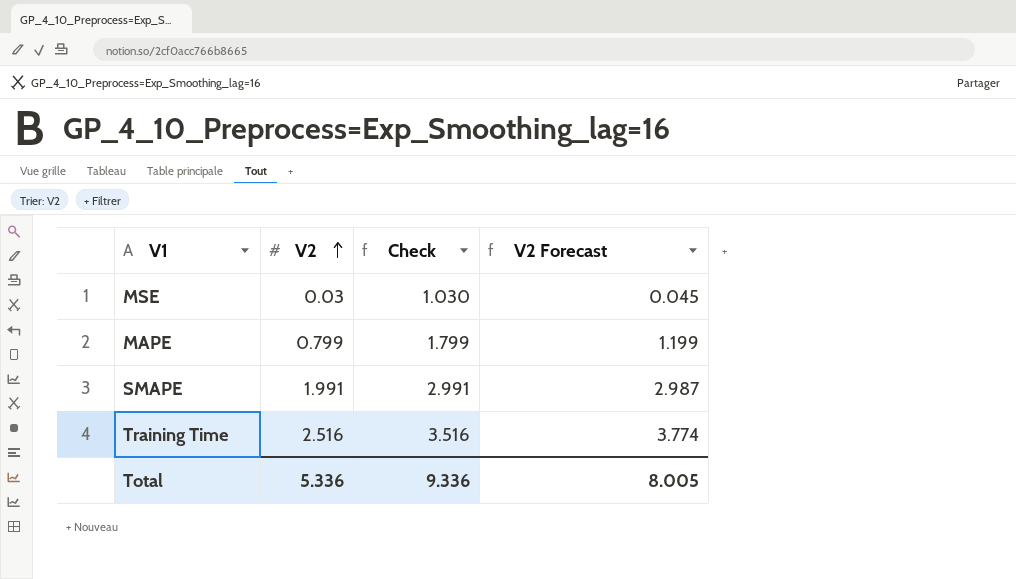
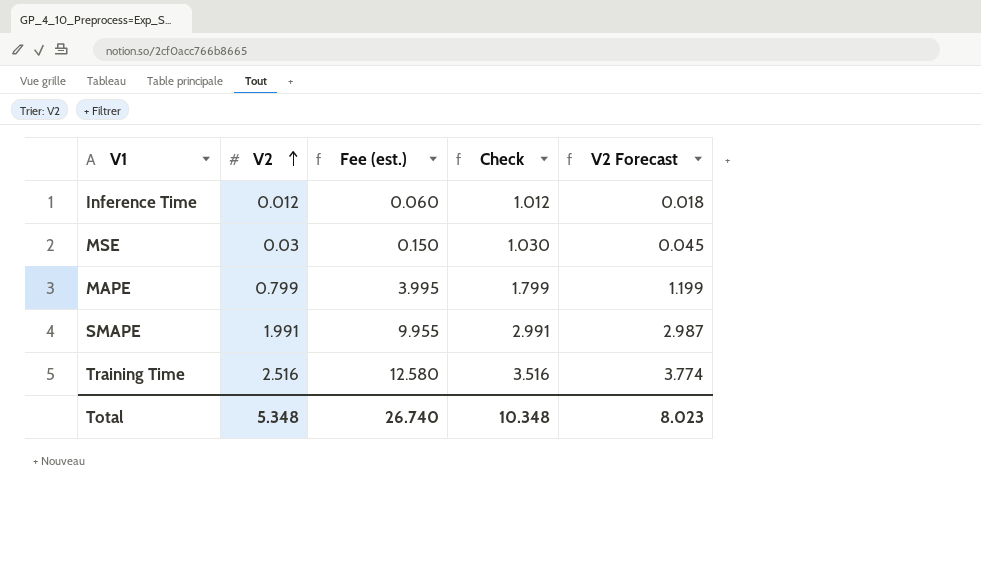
column Fee (est.) | formula: none -> [V2] * 5
row Inference Time: none -> 0.012 | 0.060 | 1.012 | 0.018
Total | V2: 5.336 -> 5.348
Total | Check: 9.336 -> 10.348
Total | V2 Forecast: 8.005 -> 8.023

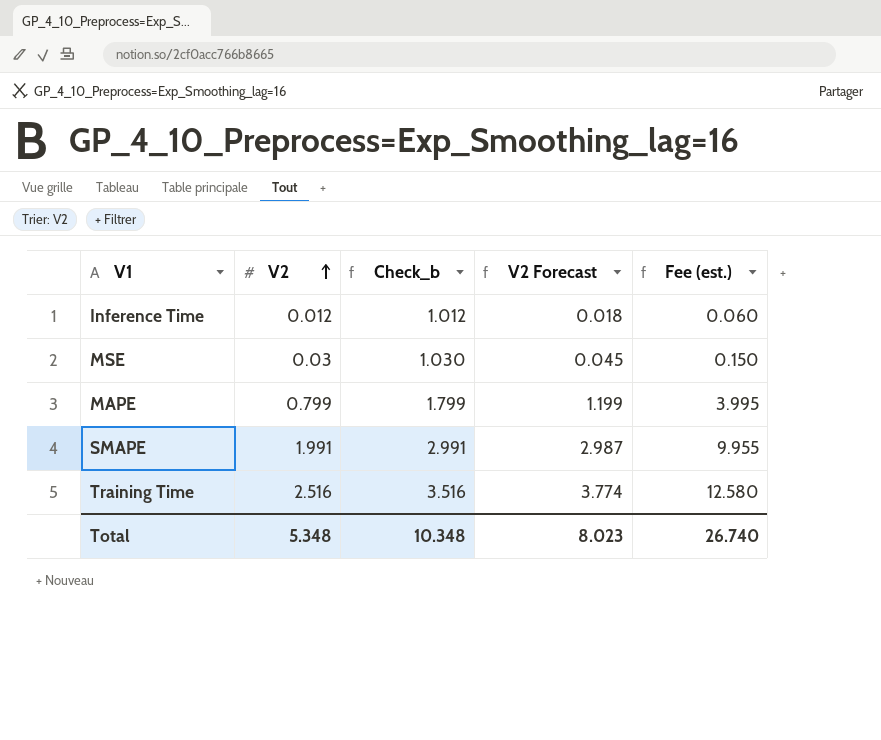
column name: Check -> Check_b
column Fee (est.) | position: 3 -> 5

